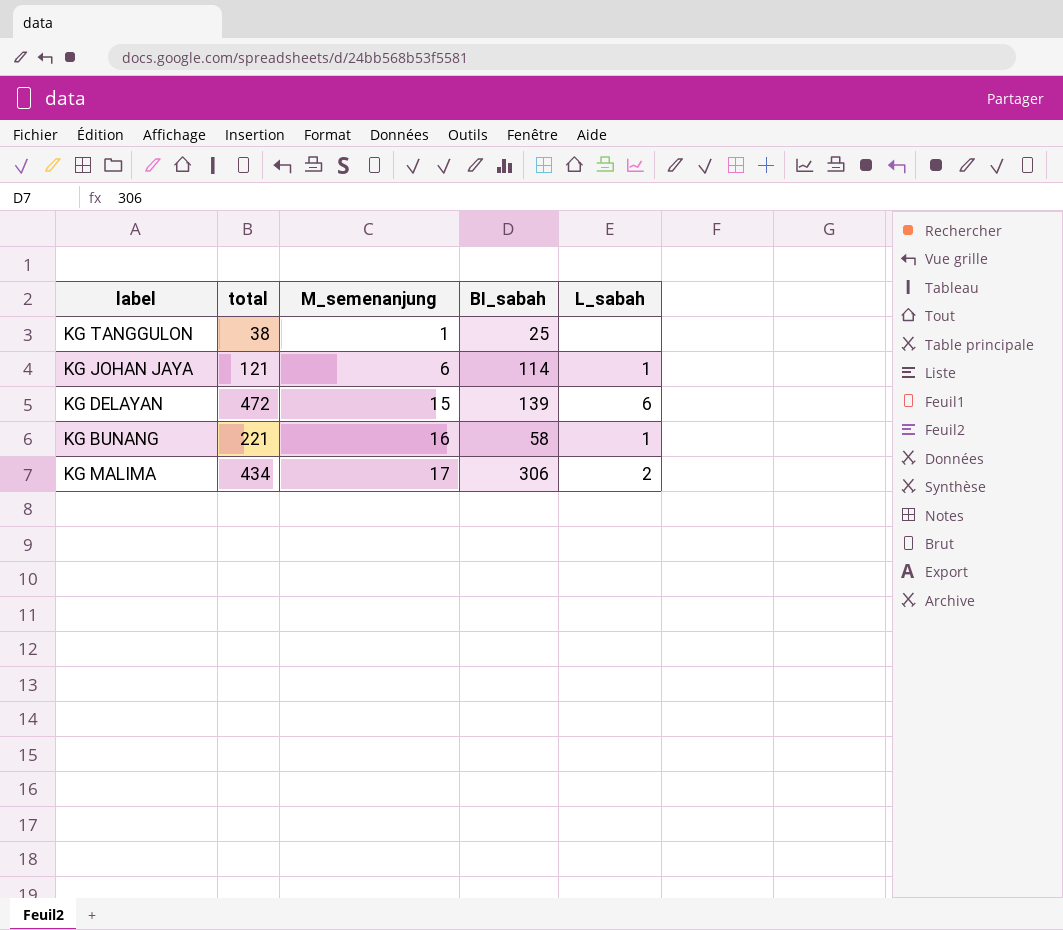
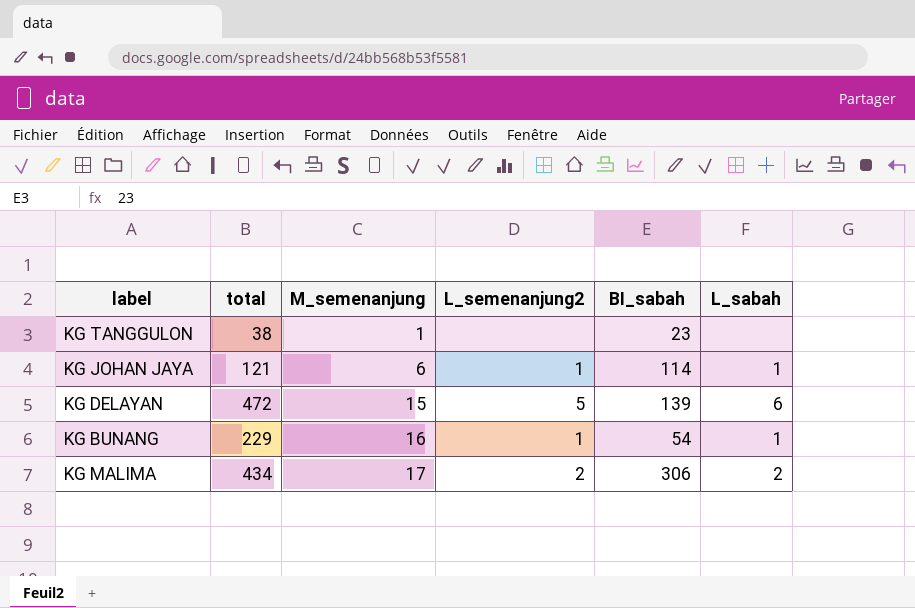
column L_semenanjung2 | position: none -> 4
KG TANGGULON | BI_sabah: 25 -> 23
KG BUNANG | total: 221 -> 229
KG BUNANG | BI_sabah: 58 -> 54

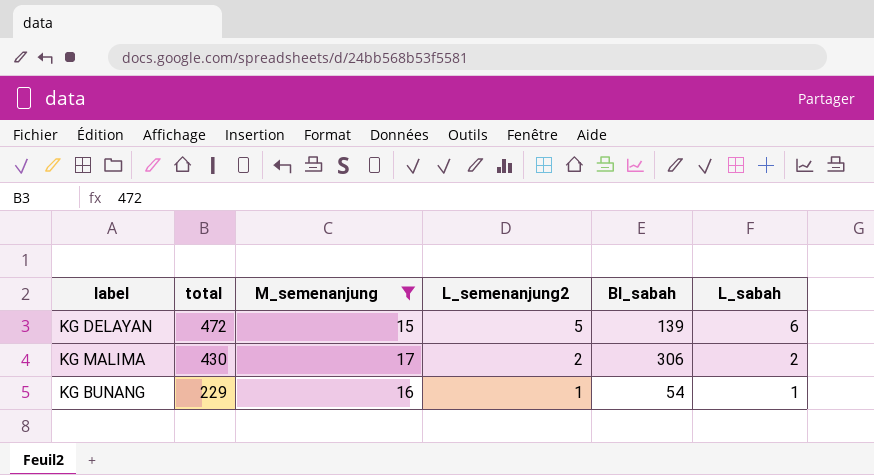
filter: none -> M_semenanjung >= 15
row order: M_semenanjung ascending -> total descending
KG MALIMA | total: 434 -> 430

